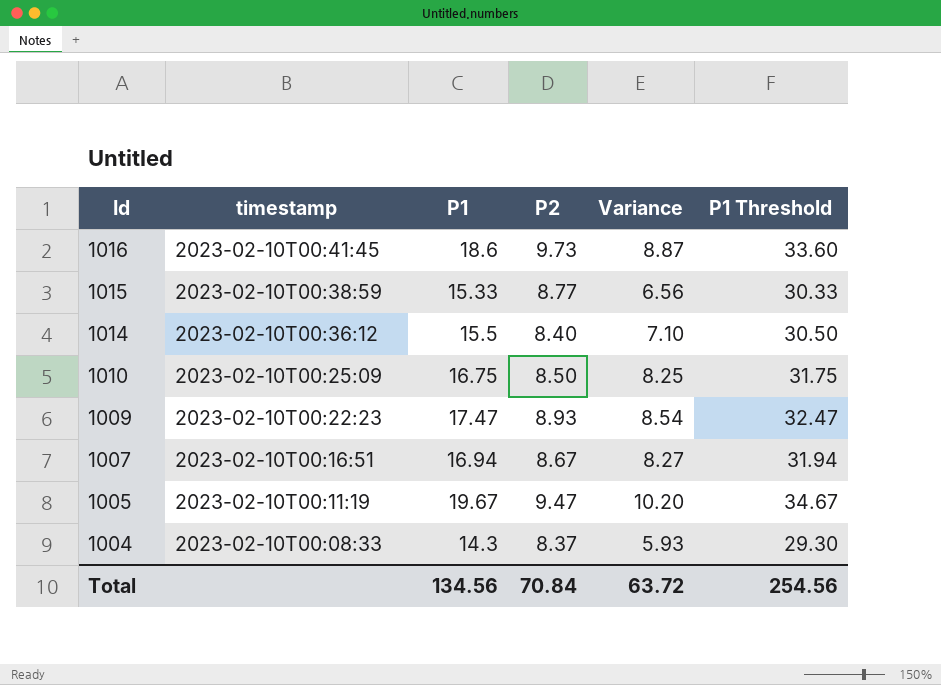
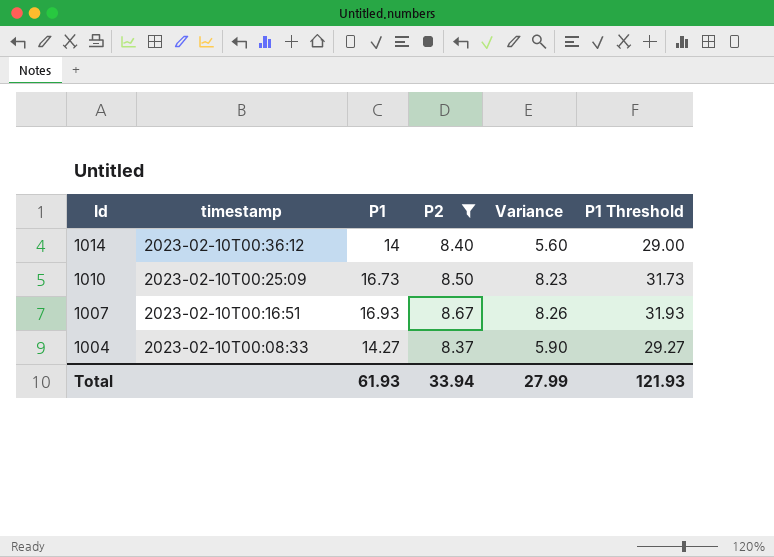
filter: none -> P2 <= 8.67
1014 | P1: 15.5 -> 14
1014 | Variance: 7.10 -> 5.60
1014 | P1 Threshold: 30.50 -> 29.00
1010 | P1: 16.75 -> 16.73
1010 | Variance: 8.25 -> 8.23
1010 | P1 Threshold: 31.75 -> 31.73
1007 | P1: 16.94 -> 16.93
1007 | Variance: 8.27 -> 8.26
1007 | P1 Threshold: 31.94 -> 31.93
1004 | P1: 14.3 -> 14.27
1004 | Variance: 5.93 -> 5.90
1004 | P1 Threshold: 29.30 -> 29.27
Total | P1: 134.56 -> 61.93
Total | P2: 70.84 -> 33.94
Total | Variance: 63.72 -> 27.99
Total | P1 Threshold: 254.56 -> 121.93

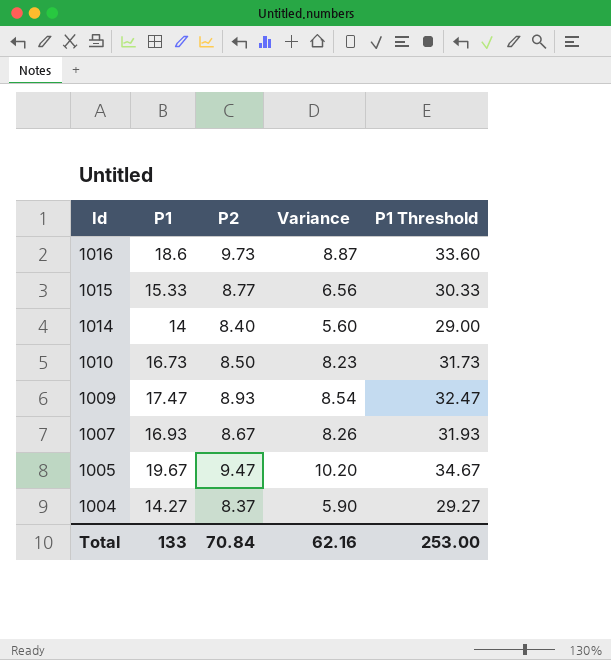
filter: P2 <= 8.67 -> none
column timestamp | position: 2 -> none
Total | P1: 61.93 -> 133
Total | P2: 33.94 -> 70.84
Total | Variance: 27.99 -> 62.16
Total | P1 Threshold: 121.93 -> 253.00

